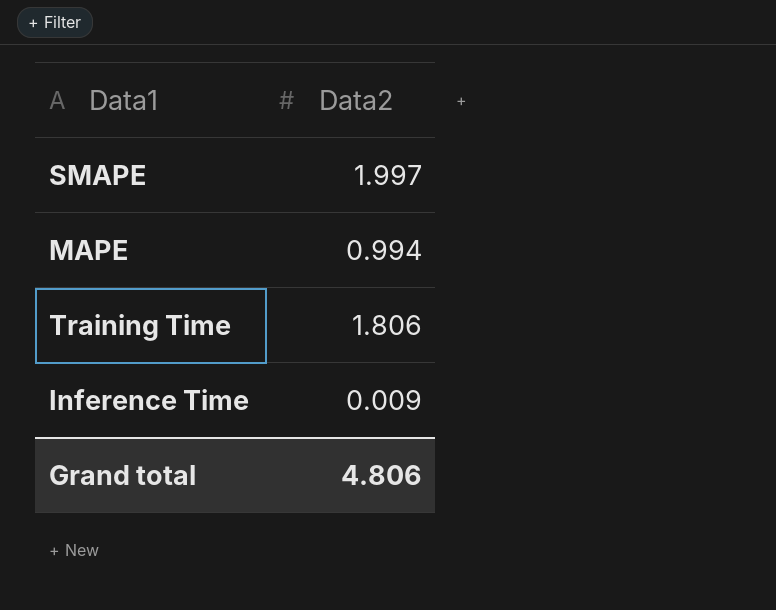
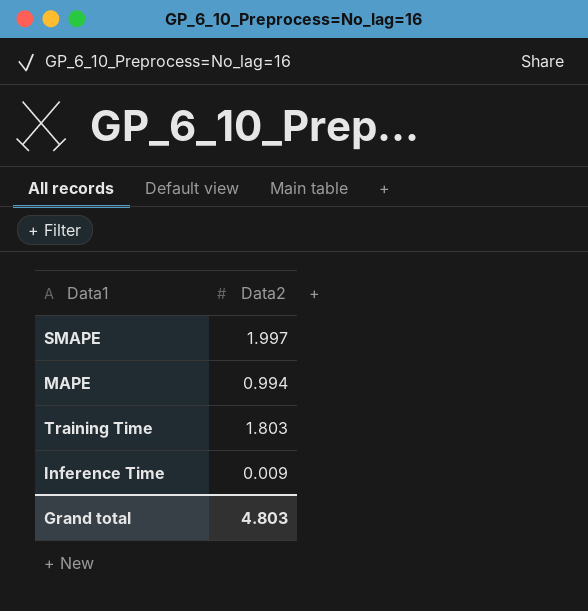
Training Time | Data2: 1.806 -> 1.803
Grand total | Data2: 4.806 -> 4.803

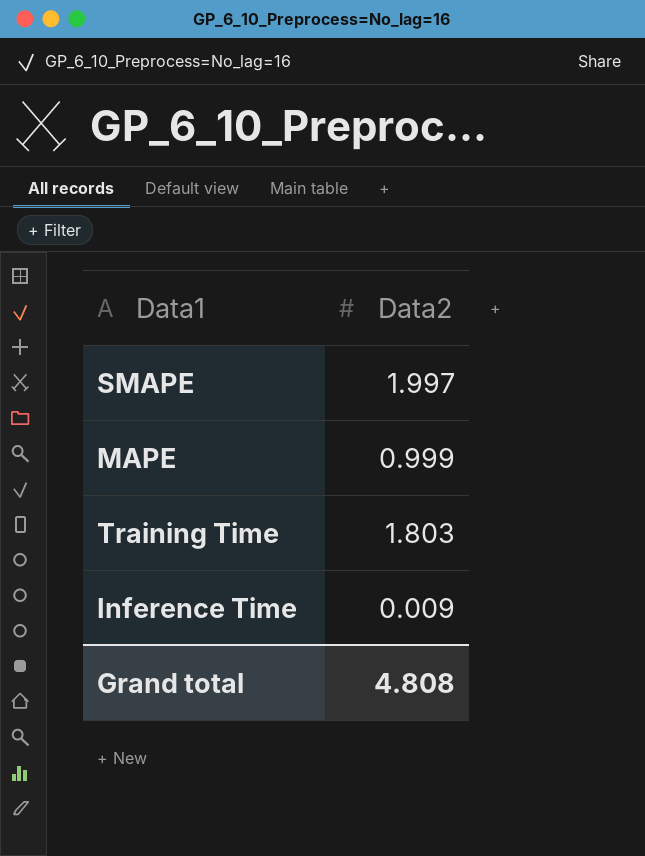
MAPE | Data2: 0.994 -> 0.999
Grand total | Data2: 4.803 -> 4.808

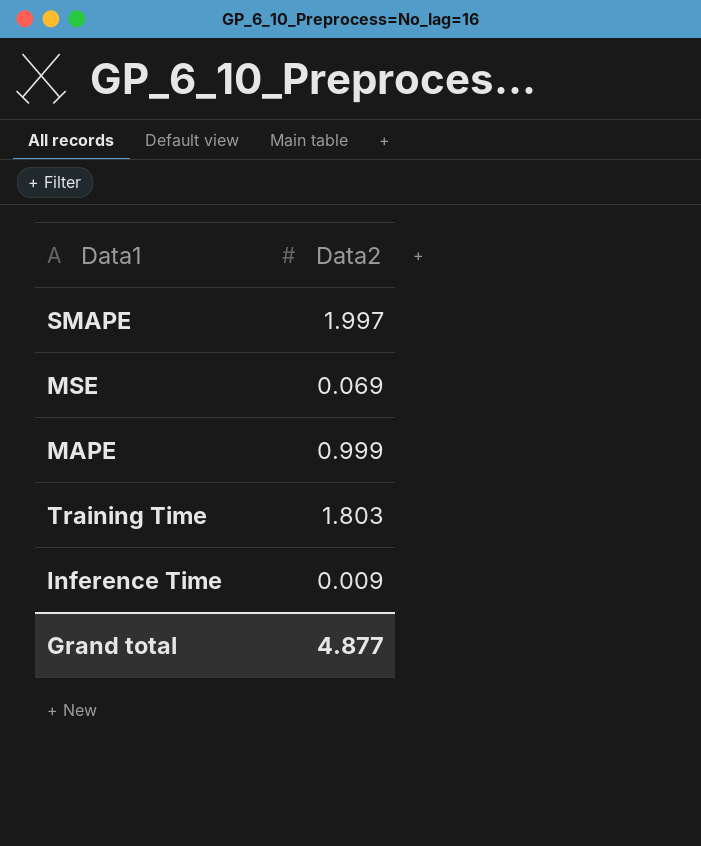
row MSE: none -> 0.069
Grand total | Data2: 4.808 -> 4.877

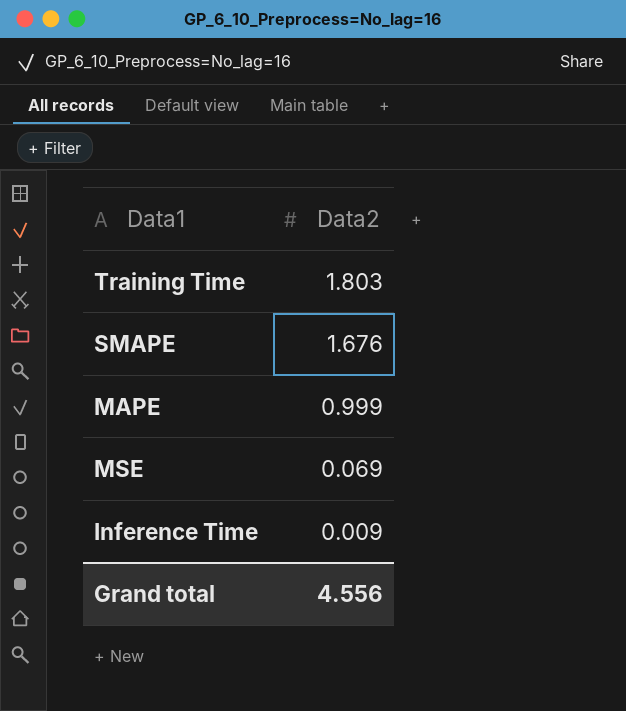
row order: none -> Data2 descending
SMAPE | Data2: 1.997 -> 1.676
Grand total | Data2: 4.877 -> 4.556

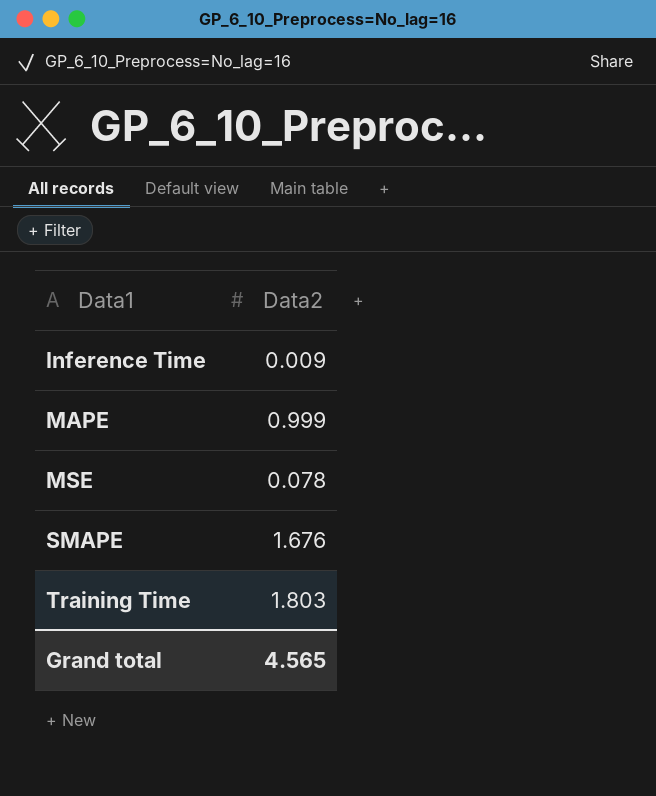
row order: Data2 descending -> Data1 ascending
MSE | Data2: 0.069 -> 0.078
Grand total | Data2: 4.556 -> 4.565

